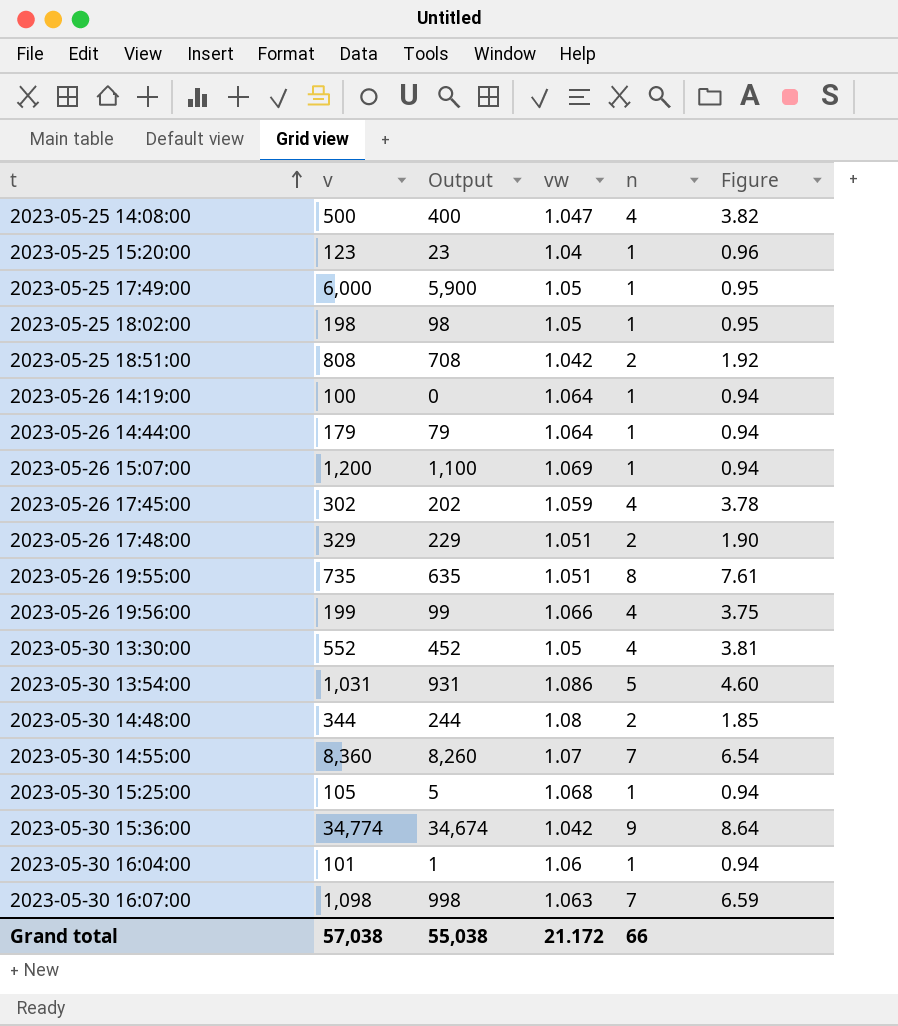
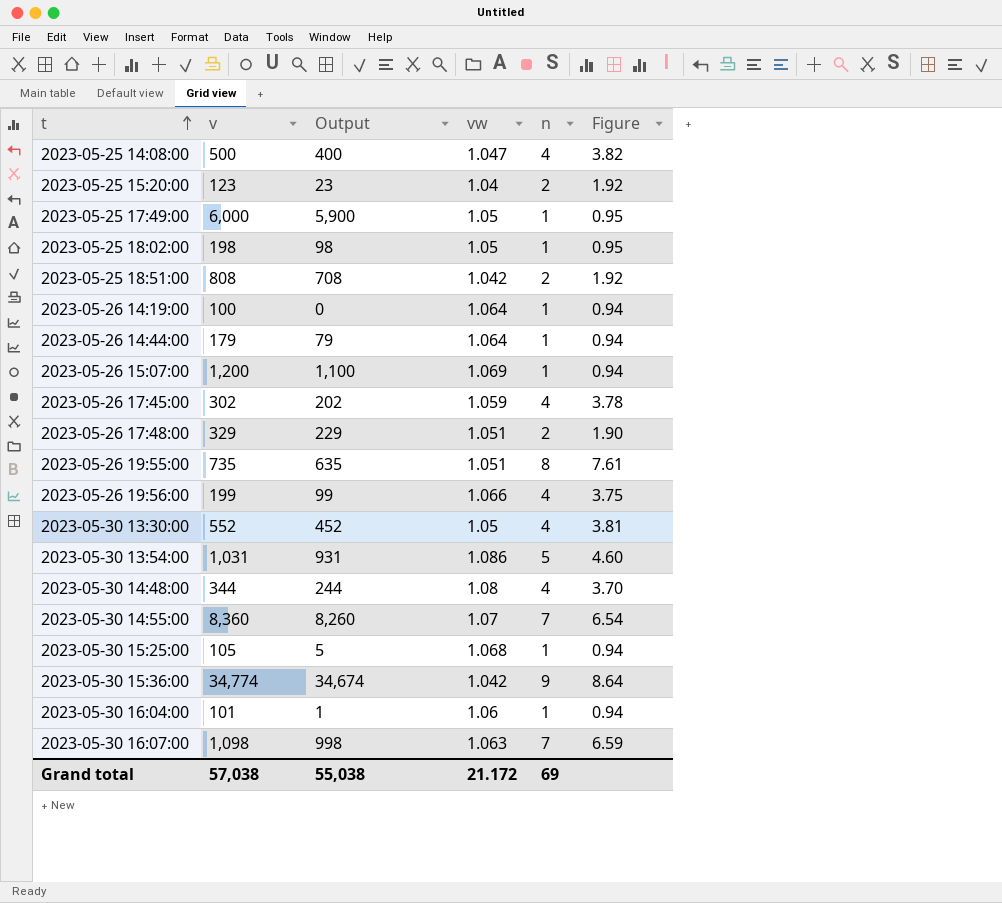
2023-05-25 15:20:00 | n: 1 -> 2
2023-05-25 15:20:00 | Figure: 0.96 -> 1.92
2023-05-30 14:48:00 | n: 2 -> 4
2023-05-30 14:48:00 | Figure: 1.85 -> 3.70
Grand total | n: 66 -> 69

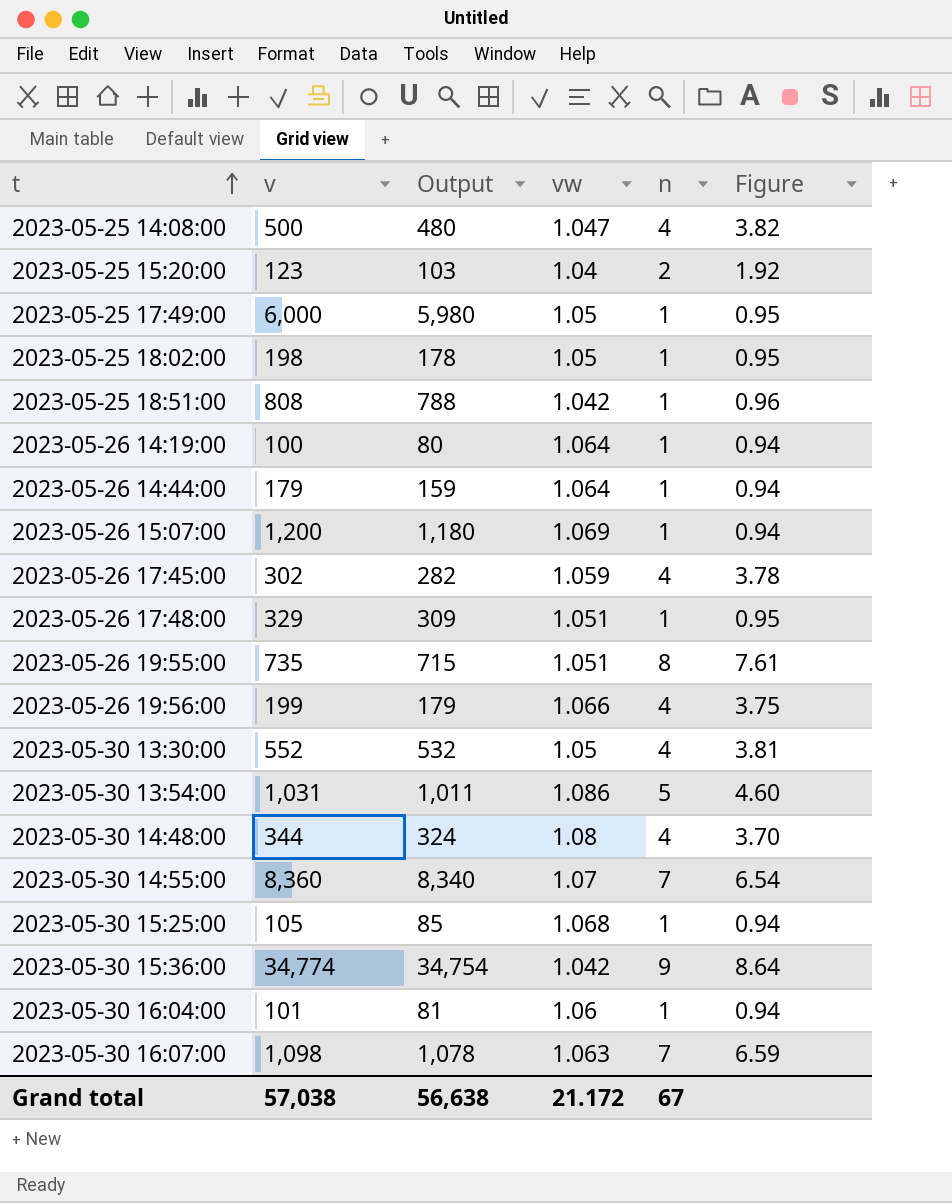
column Output | formula: [v] - 100 -> [v] - 20
2023-05-25 18:51:00 | n: 2 -> 1
2023-05-25 18:51:00 | Figure: 1.92 -> 0.96
2023-05-26 17:48:00 | n: 2 -> 1
2023-05-26 17:48:00 | Figure: 1.90 -> 0.95
Grand total | Output: 55,038 -> 56,638
Grand total | n: 69 -> 67

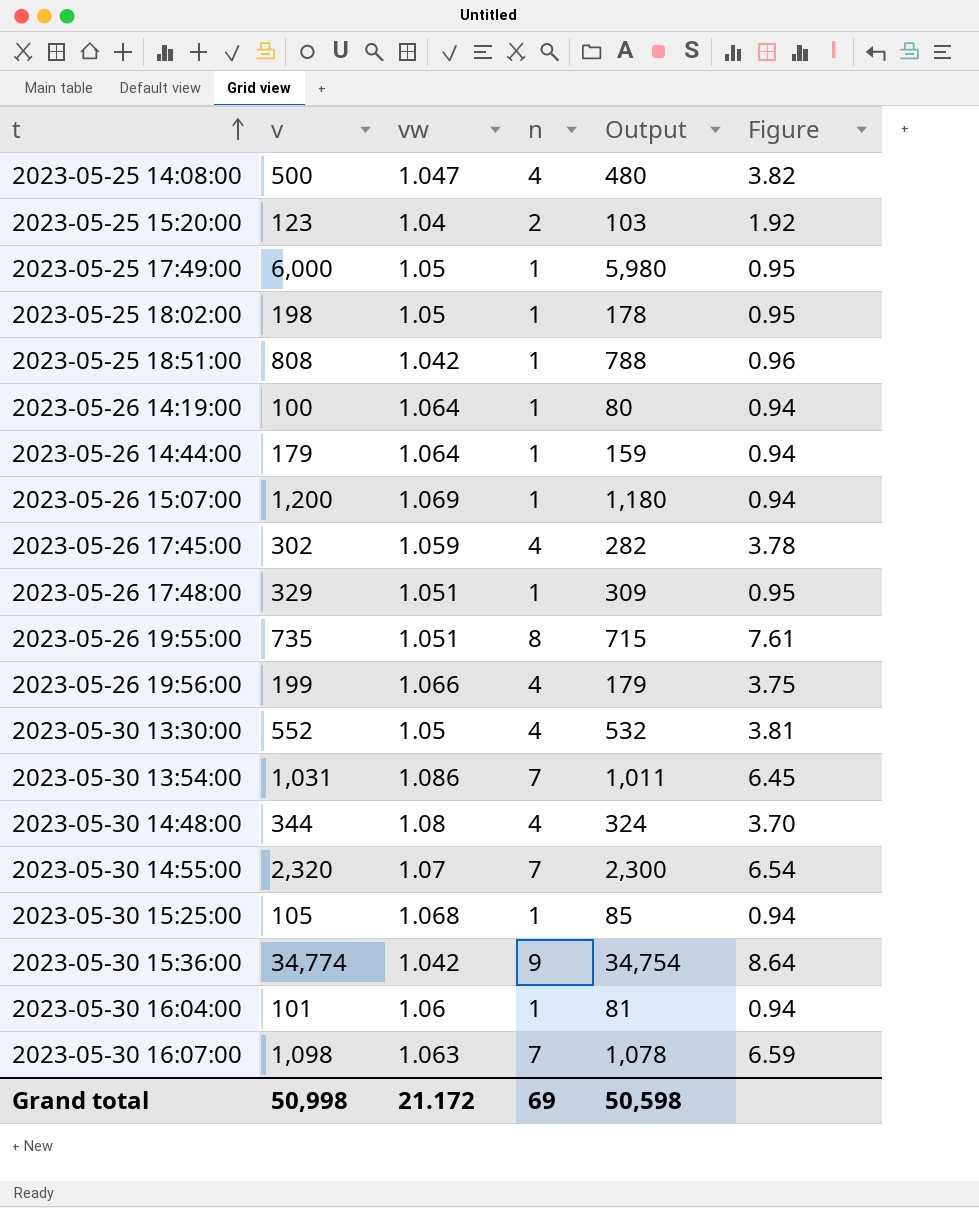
column Output | position: 3 -> 5
2023-05-30 13:54:00 | n: 5 -> 7
2023-05-30 13:54:00 | Figure: 4.60 -> 6.45
2023-05-30 14:55:00 | v: 8,360 -> 2,320
2023-05-30 14:55:00 | Output: 8,340 -> 2,300
Grand total | v: 57,038 -> 50,998
Grand total | n: 67 -> 69
Grand total | Output: 56,638 -> 50,598

